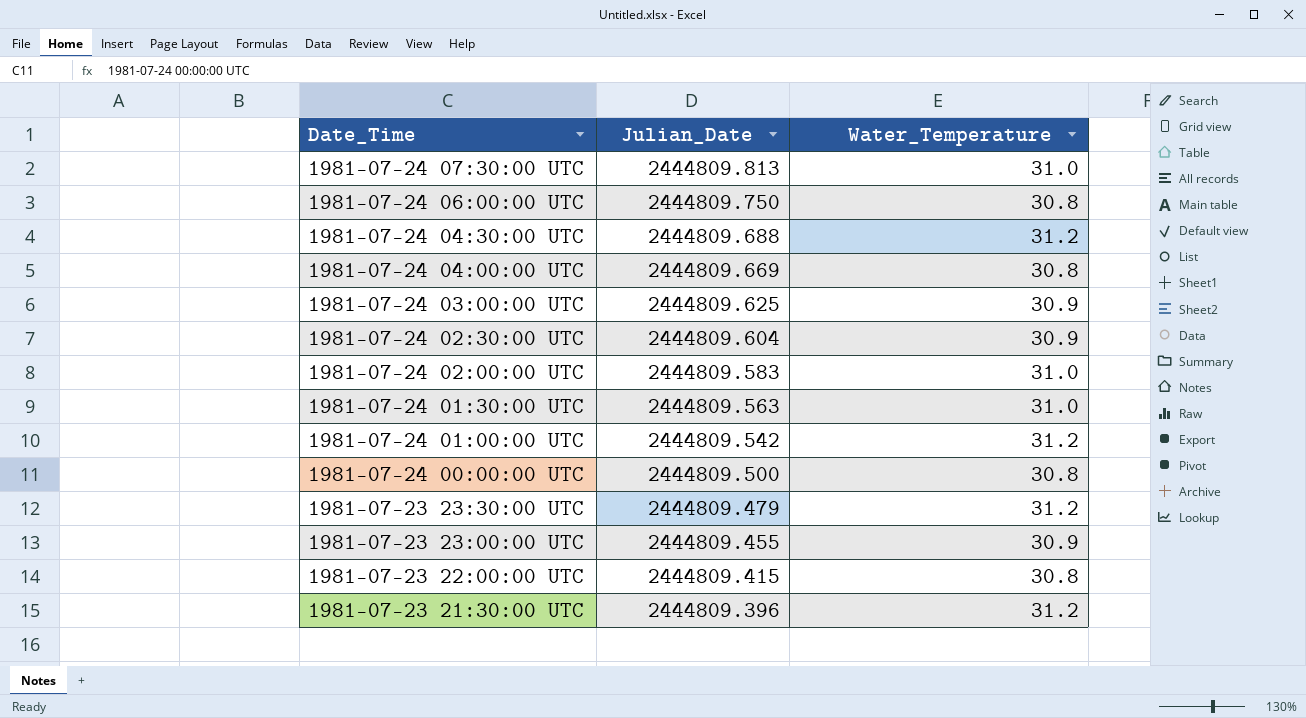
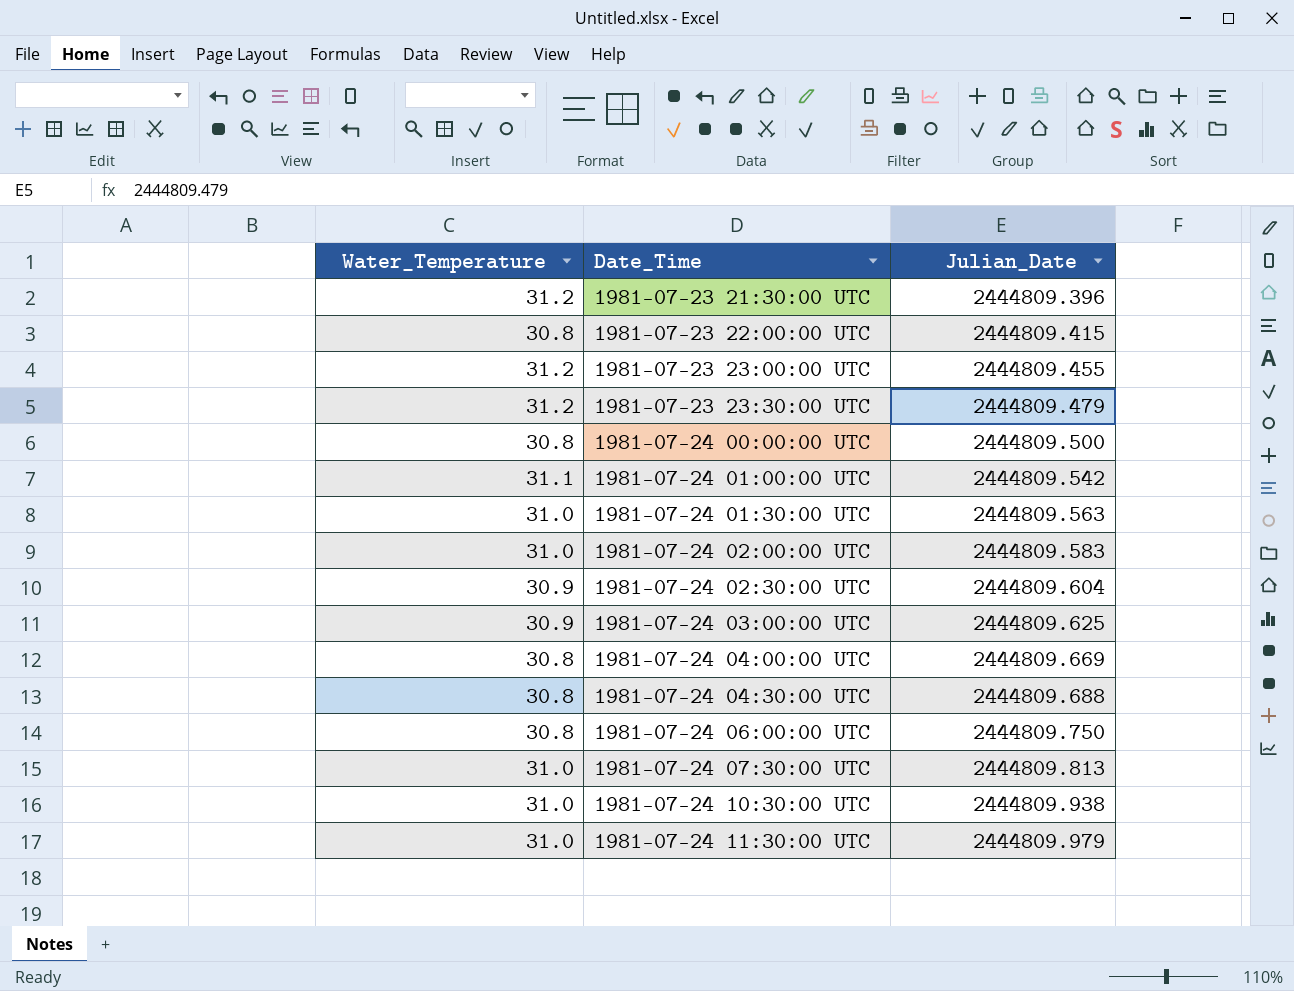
row order: Date_Time descending -> Date_Time ascending
column Water_Temperature | position: 3 -> 1
1981-07-23 23:00:00 UTC | Water_Temperature: 30.9 -> 31.2
1981-07-24 01:00:00 UTC | Water_Temperature: 31.2 -> 31.1
1981-07-24 04:30:00 UTC | Water_Temperature: 31.2 -> 30.8
row 1981-07-24 10:30:00 UTC: none -> 31.0 | 2444809.938
row 1981-07-24 11:30:00 UTC: none -> 31.0 | 2444809.979

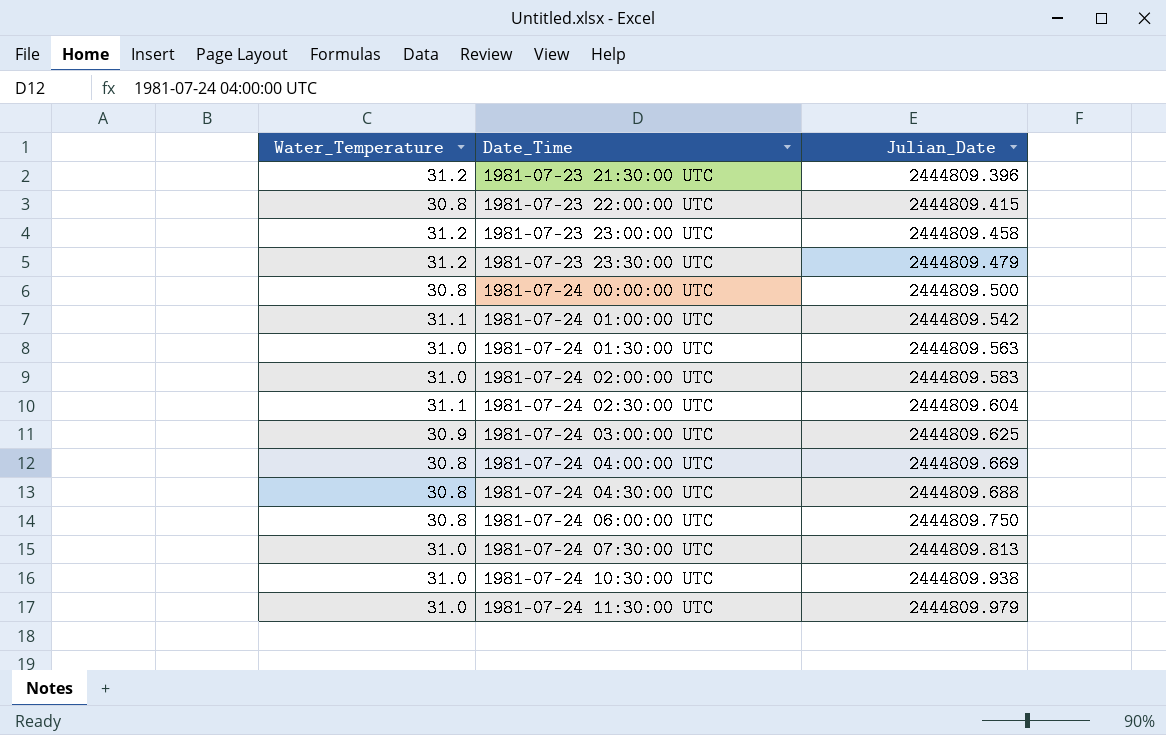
1981-07-23 23:00:00 UTC | Julian_Date: 2444809.455 -> 2444809.458
1981-07-24 02:30:00 UTC | Water_Temperature: 30.9 -> 31.1

